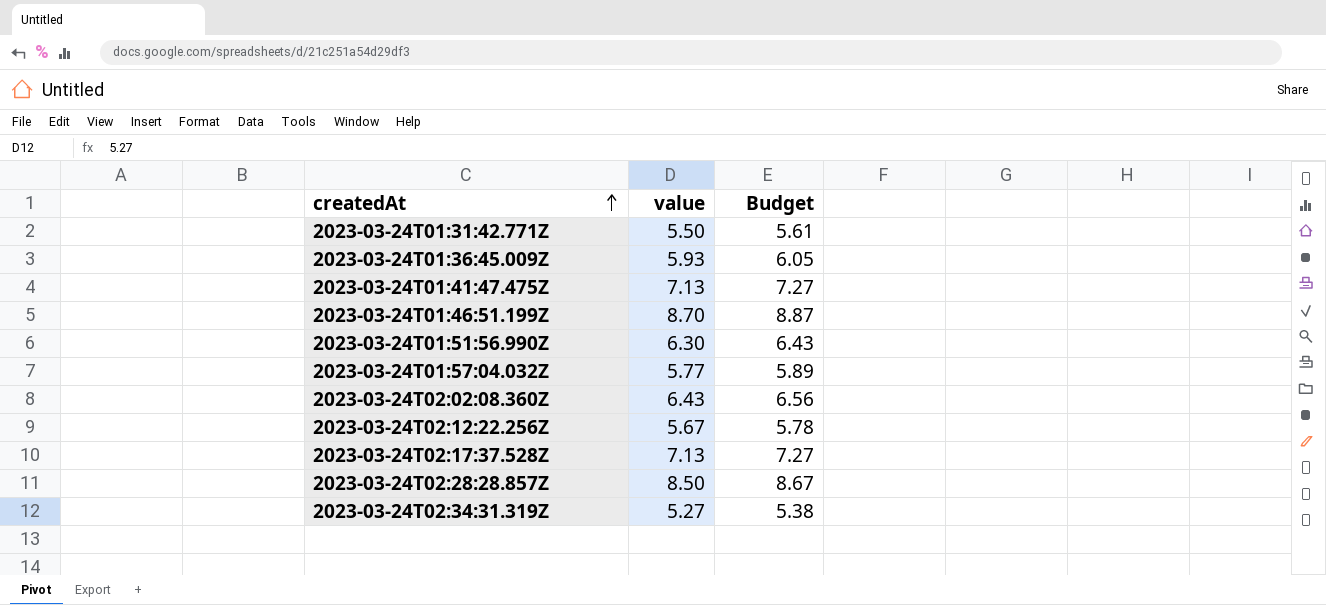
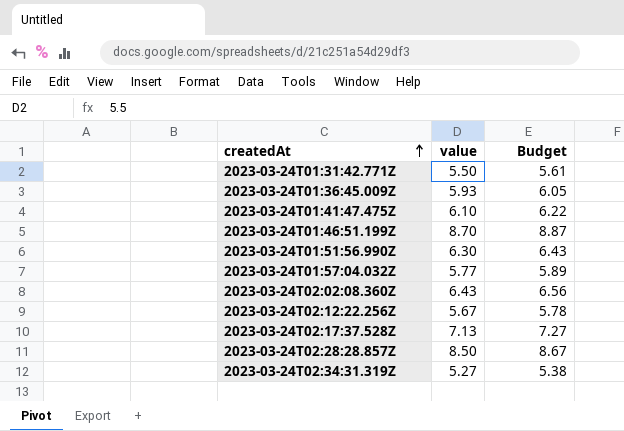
2023-03-24T01:41:47.475Z | value: 7.13 -> 6.10
2023-03-24T01:41:47.475Z | Budget: 7.27 -> 6.22

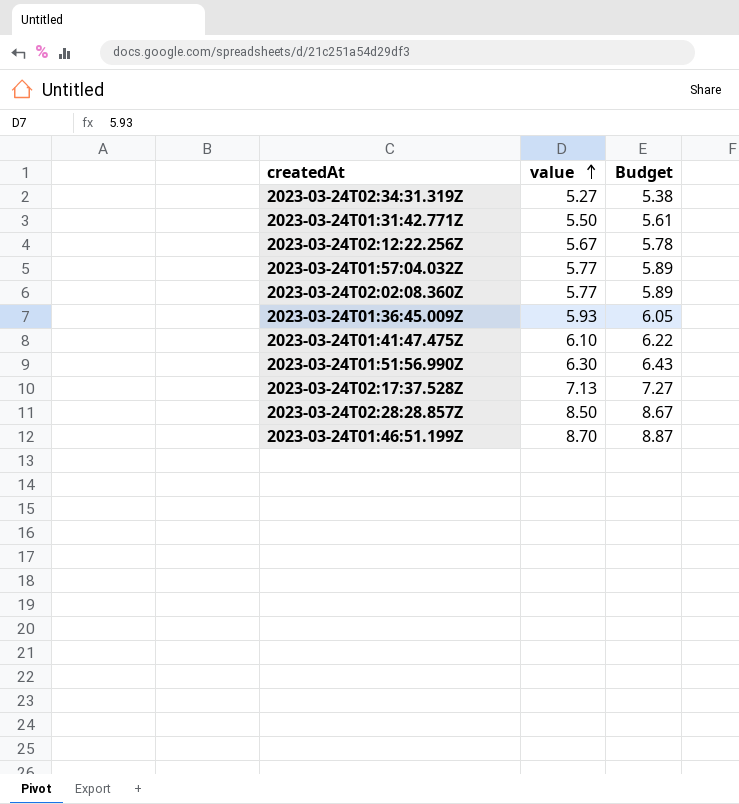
row order: createdAt ascending -> value ascending
2023-03-24T02:02:08.360Z | value: 6.43 -> 5.77
2023-03-24T02:02:08.360Z | Budget: 6.56 -> 5.89

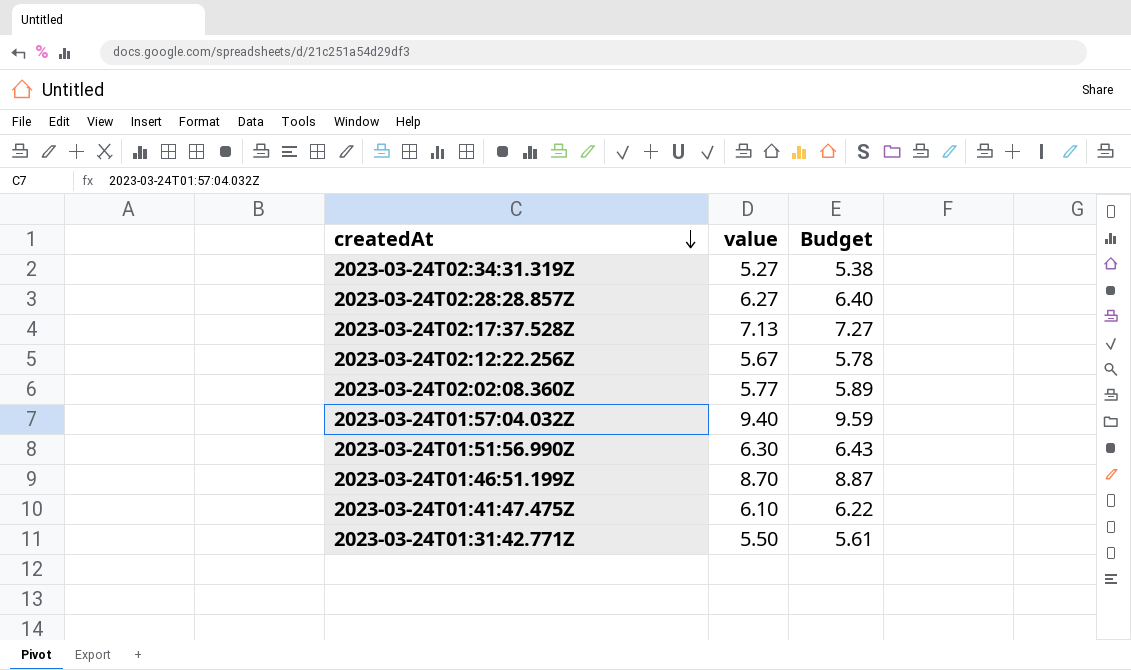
row order: value ascending -> createdAt descending
row 2023-03-24T01:36:45.009Z: 5.93 | 6.05 -> none
2023-03-24T02:28:28.857Z | value: 8.50 -> 6.27
2023-03-24T02:28:28.857Z | Budget: 8.67 -> 6.40
2023-03-24T01:57:04.032Z | value: 5.77 -> 9.40
2023-03-24T01:57:04.032Z | Budget: 5.89 -> 9.59

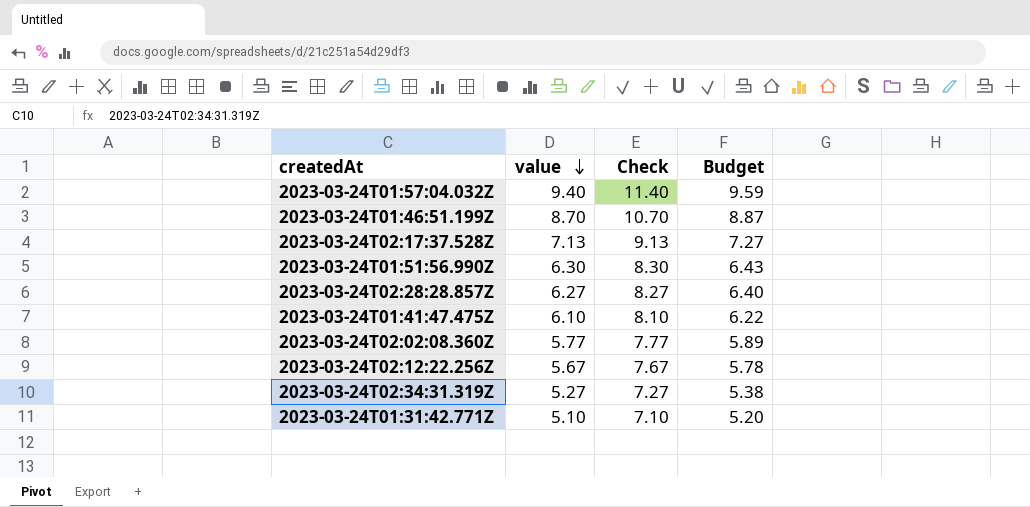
row order: createdAt descending -> value descending
column Check | formula: none -> [value] + 2
2023-03-24T01:31:42.771Z | value: 5.50 -> 5.10
2023-03-24T01:31:42.771Z | Budget: 5.61 -> 5.20

